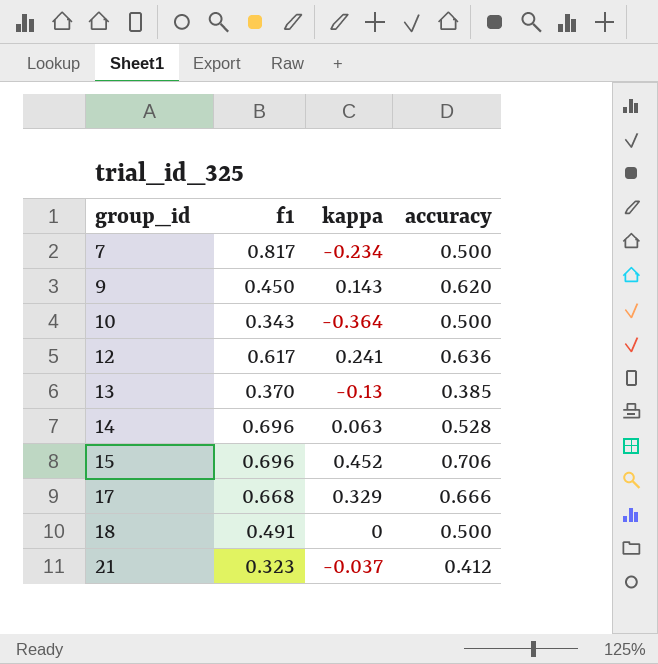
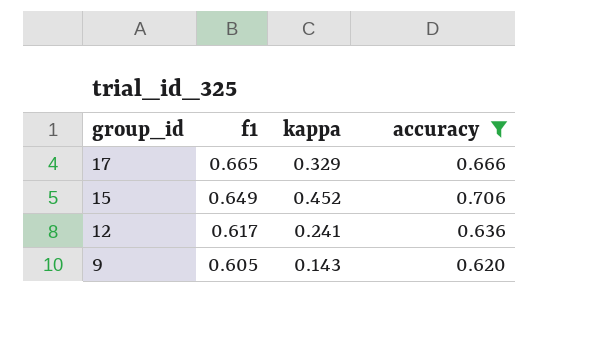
filter: none -> accuracy >= 0.620
row order: group_id ascending -> group_id descending
17 | f1: 0.668 -> 0.665
15 | f1: 0.696 -> 0.649
9 | f1: 0.450 -> 0.605

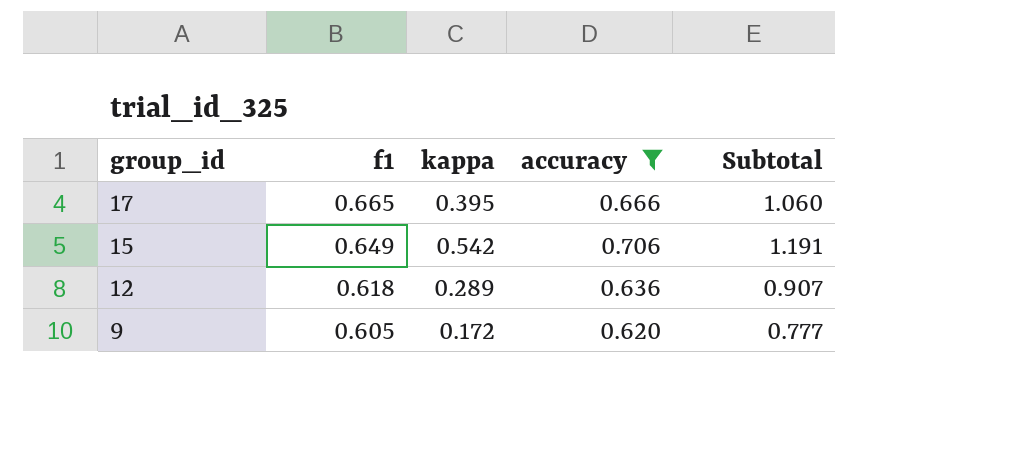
column Subtotal | formula: none -> [f1] + [kappa]
17 | kappa: 0.329 -> 0.395
15 | kappa: 0.452 -> 0.542
12 | f1: 0.617 -> 0.618
12 | kappa: 0.241 -> 0.289
9 | kappa: 0.143 -> 0.172

